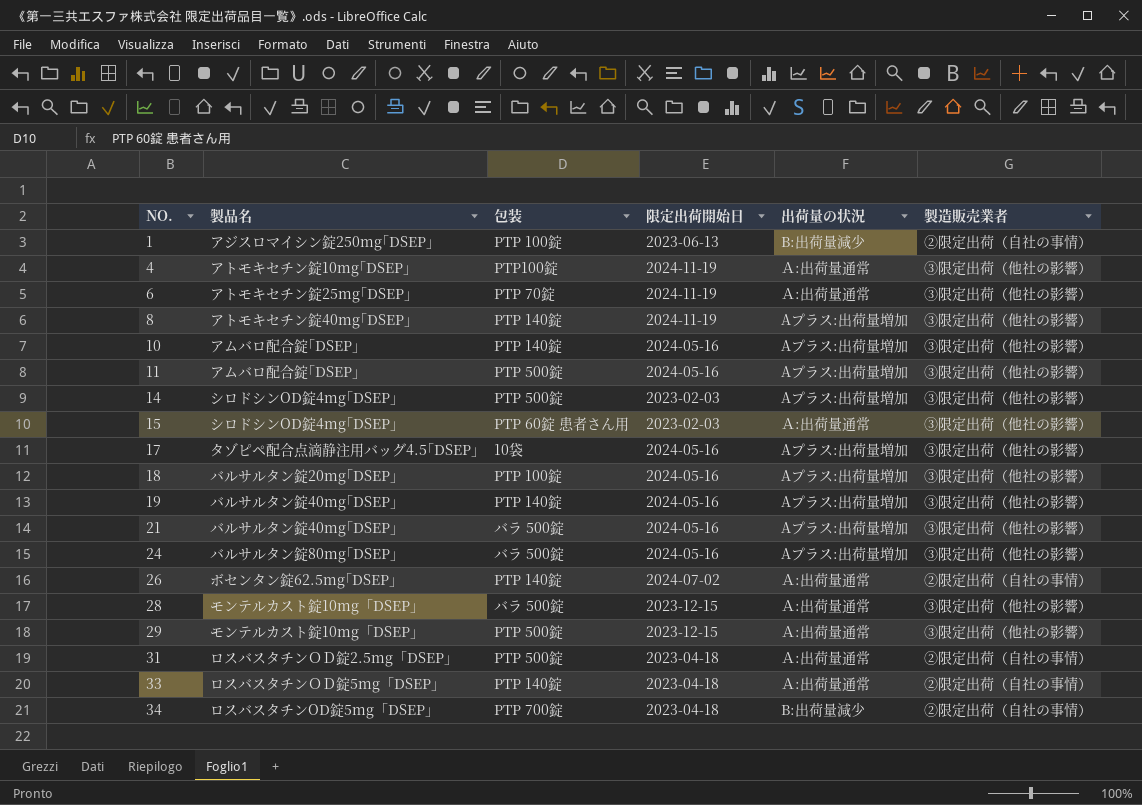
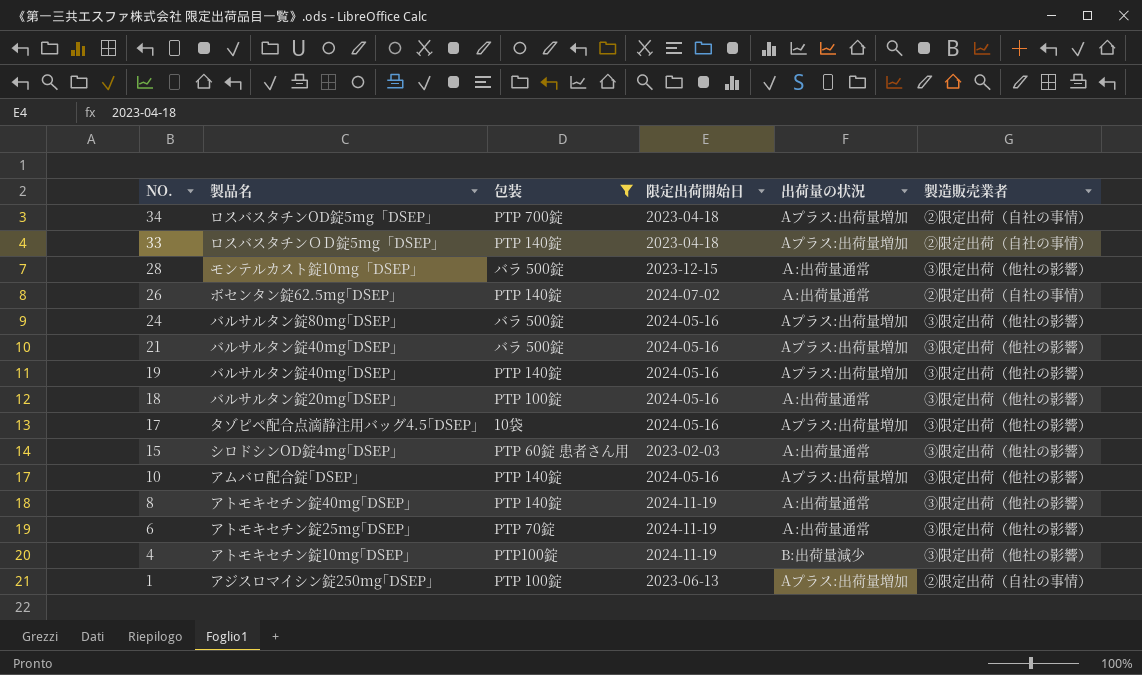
filter: none -> 包装 != PTP 500錠
row order: NO. ascending -> NO. descending
34 | 出荷量の状況: B:出荷量減少 -> Aプラス:出荷量増加
33 | 出荷量の状況: Ａ:出荷量通常 -> Aプラス:出荷量増加
18 | 出荷量の状況: Aプラス:出荷量増加 -> Ａ:出荷量通常
8 | 出荷量の状況: Aプラス:出荷量増加 -> Ａ:出荷量通常
4 | 出荷量の状況: Ａ:出荷量通常 -> B:出荷量減少
1 | 出荷量の状況: B:出荷量減少 -> Aプラス:出荷量増加

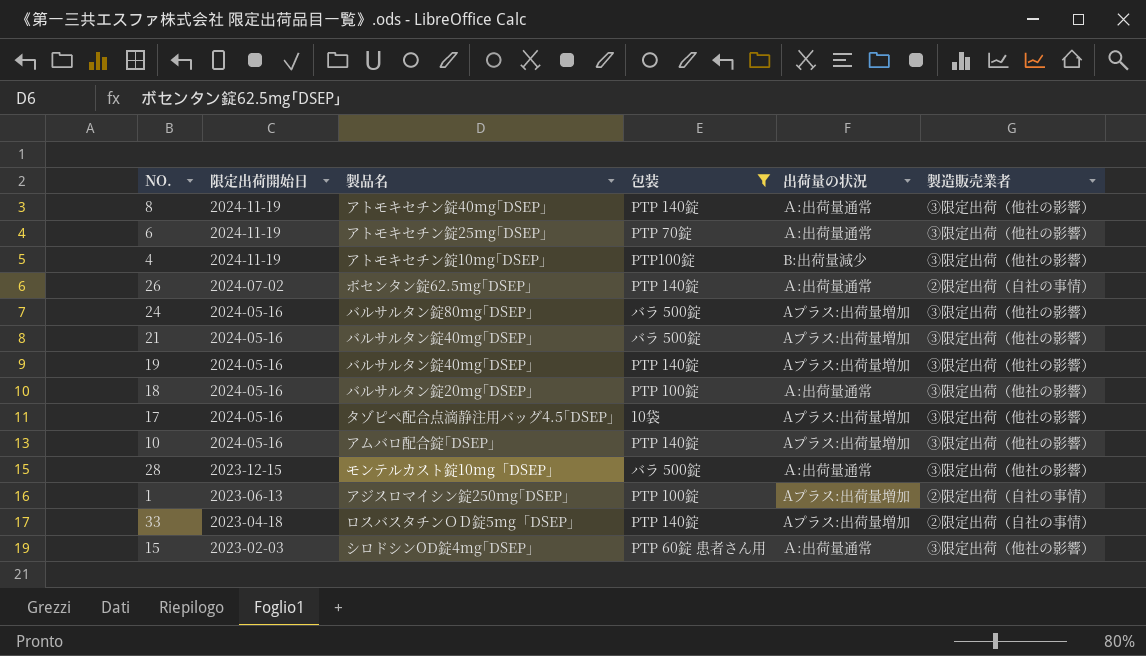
row order: NO. descending -> 限定出荷開始日 descending
column 限定出荷開始日 | position: 4 -> 2
row 34: ロスバスタチンOD錠5mg「DSEP」 | PTP 700錠 | 2023-04-18 | Aプラス:出荷量増加 | ②限定出荷（自社の事情） -> none

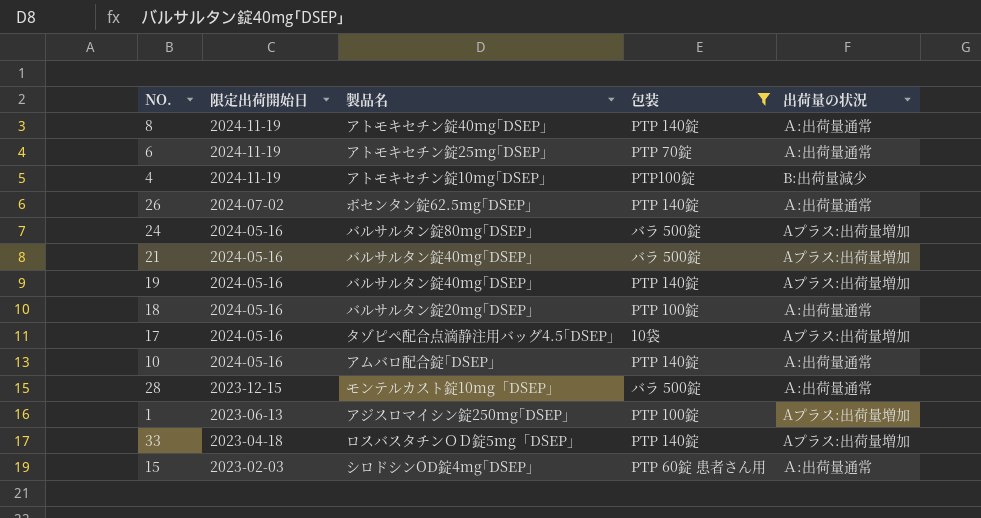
column 製造販売業者 | position: 6 -> none
10 | 出荷量の状況: Aプラス:出荷量増加 -> Ａ:出荷量通常

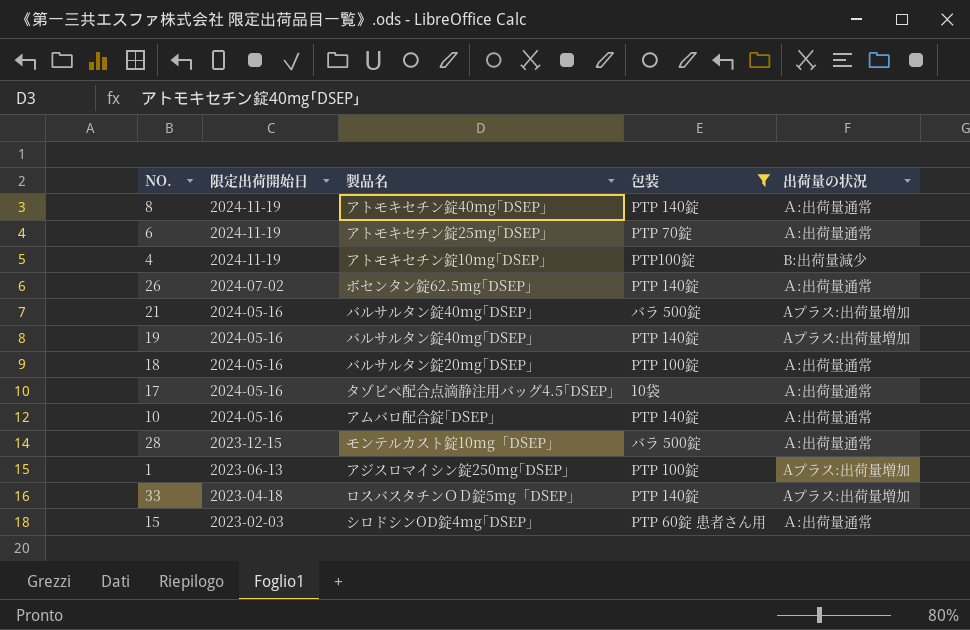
row 24: 2024-05-16 | バルサルタン錠80mg｢DSEP｣ | バラ 500錠 | Aプラス:出荷量増加 -> none
17 | 出荷量の状況: Aプラス:出荷量増加 -> Ａ:出荷量通常

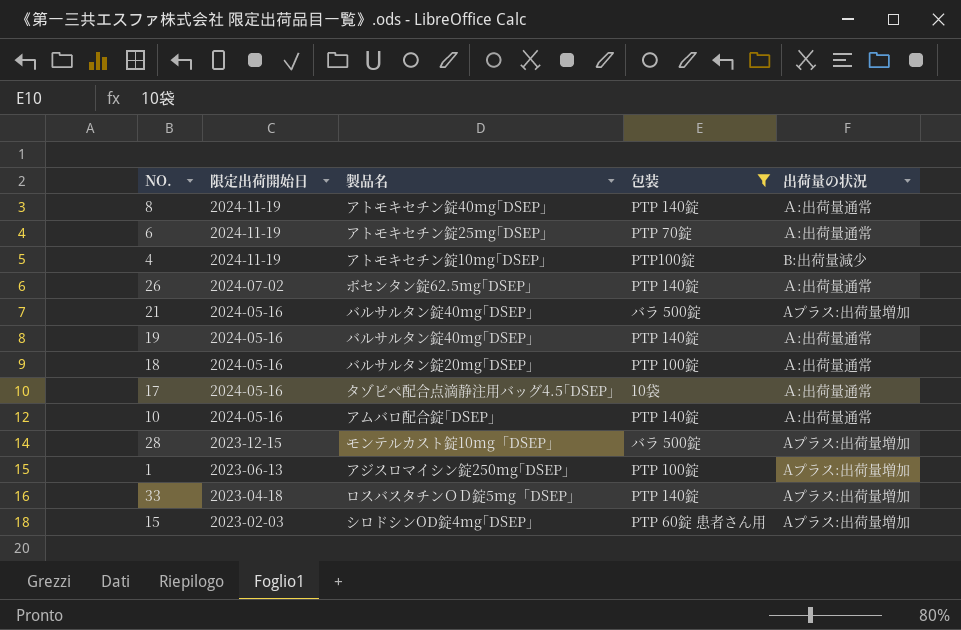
19 | 出荷量の状況: Aプラス:出荷量増加 -> Ａ:出荷量通常
28 | 出荷量の状況: Ａ:出荷量通常 -> Aプラス:出荷量増加
15 | 出荷量の状況: Ａ:出荷量通常 -> Aプラス:出荷量増加

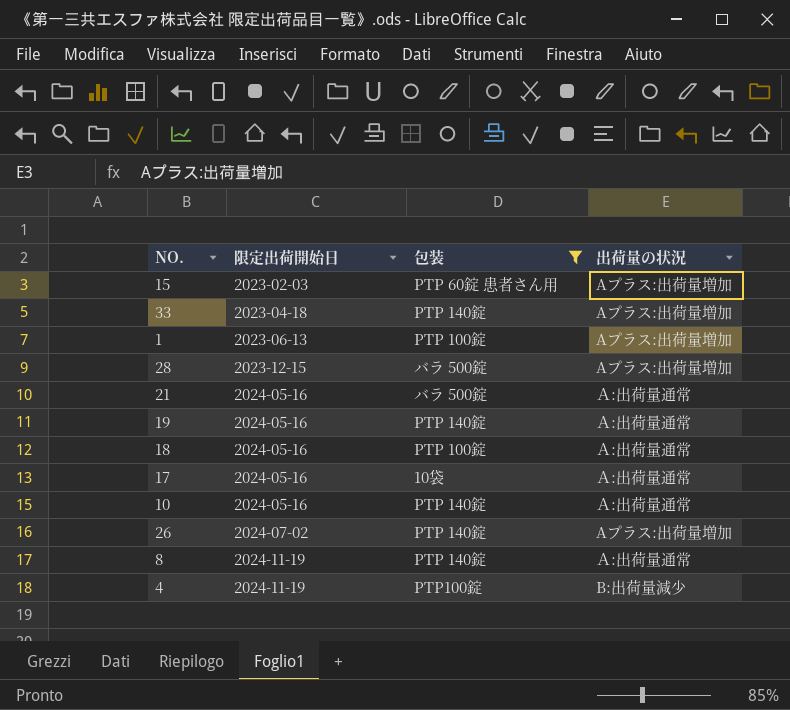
row order: 限定出荷開始日 descending -> 限定出荷開始日 ascending
column 製品名 | position: 3 -> none
row 6: 2024-11-19 | アトモキセチン錠25mg｢DSEP｣ | PTP 70錠 | Ａ:出荷量通常 -> none
21 | 出荷量の状況: Aプラス:出荷量増加 -> Ａ:出荷量通常
26 | 出荷量の状況: Ａ:出荷量通常 -> Aプラス:出荷量増加

